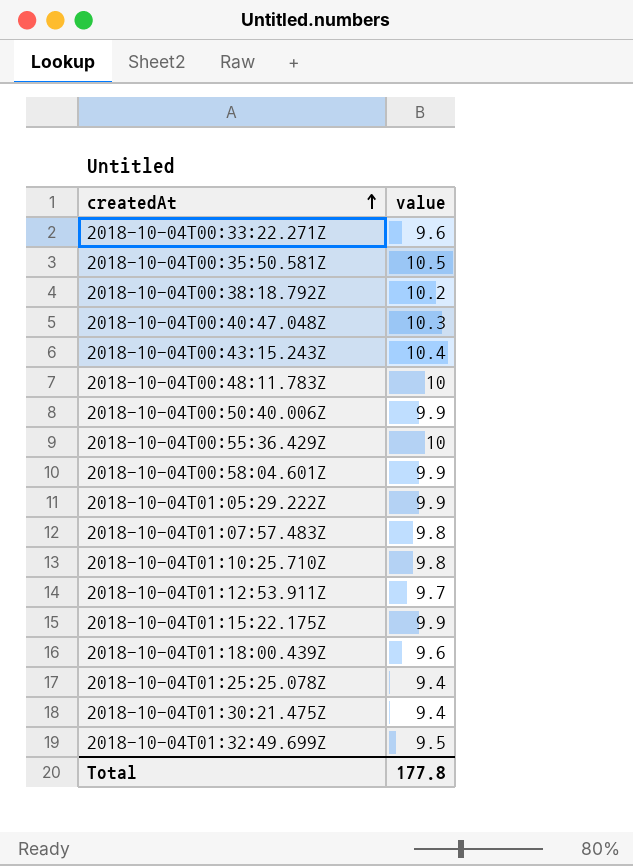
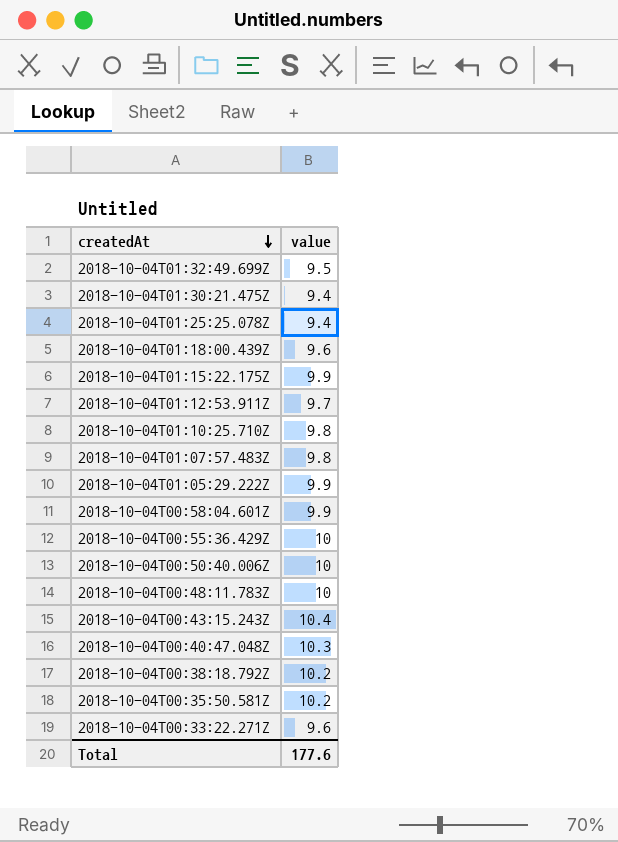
row order: createdAt ascending -> createdAt descending
2018-10-04T00:50:40.006Z | value: 9.9 -> 10
2018-10-04T00:35:50.581Z | value: 10.5 -> 10.2
Total | value: 177.8 -> 177.6

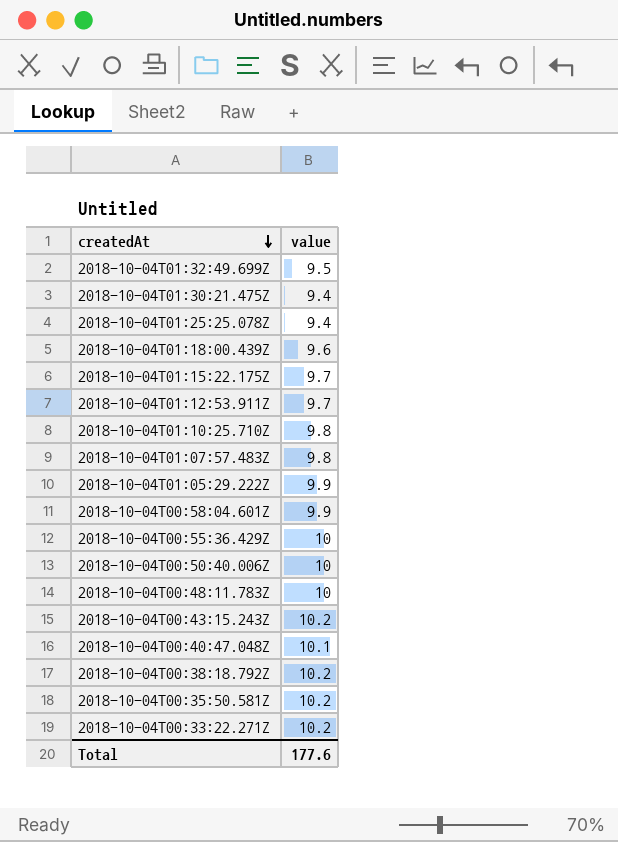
2018-10-04T01:15:22.175Z | value: 9.9 -> 9.7
2018-10-04T00:43:15.243Z | value: 10.4 -> 10.2
2018-10-04T00:40:47.048Z | value: 10.3 -> 10.1
2018-10-04T00:33:22.271Z | value: 9.6 -> 10.2

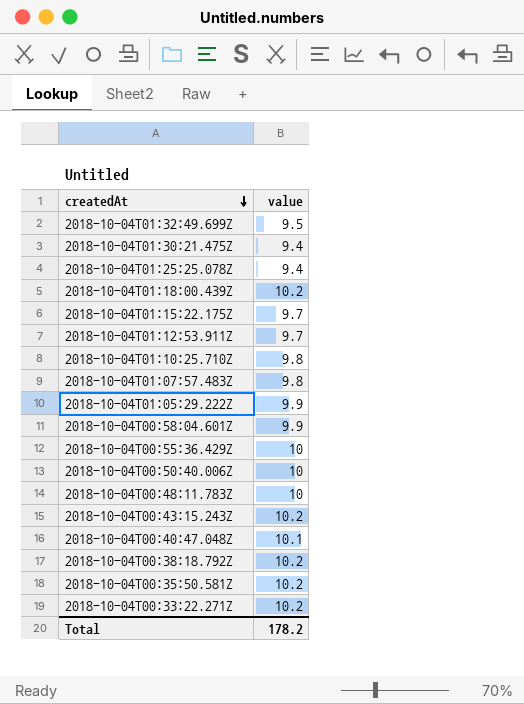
2018-10-04T01:18:00.439Z | value: 9.6 -> 10.2
Total | value: 177.6 -> 178.2

